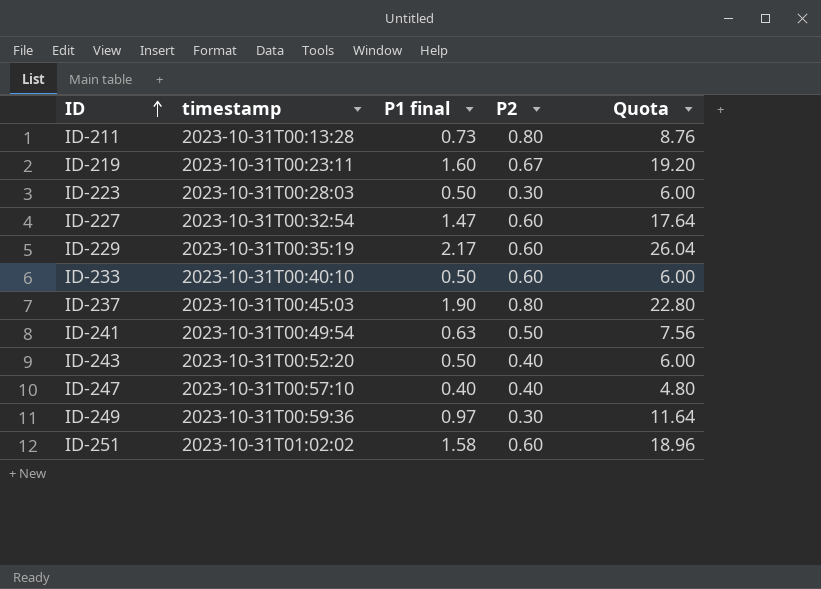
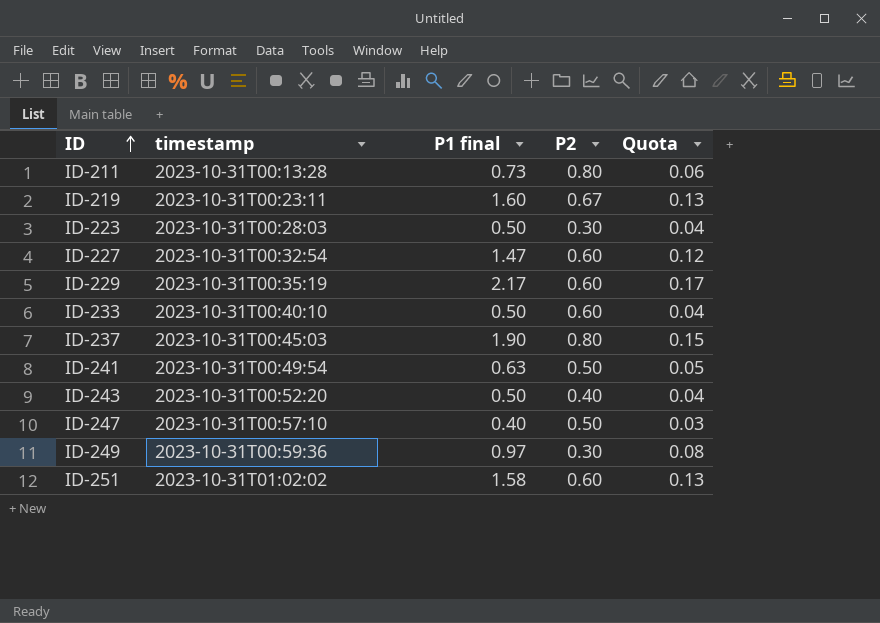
column Quota | formula: [P1 final] * 12 -> [P1 final] * 0.08
ID-247 | P2: 0.40 -> 0.50

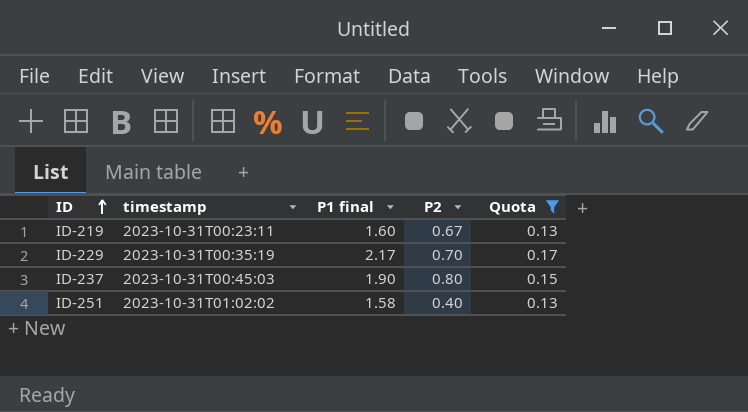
filter: none -> Quota >= 0.13
ID-229 | P2: 0.60 -> 0.70
ID-251 | P2: 0.60 -> 0.40

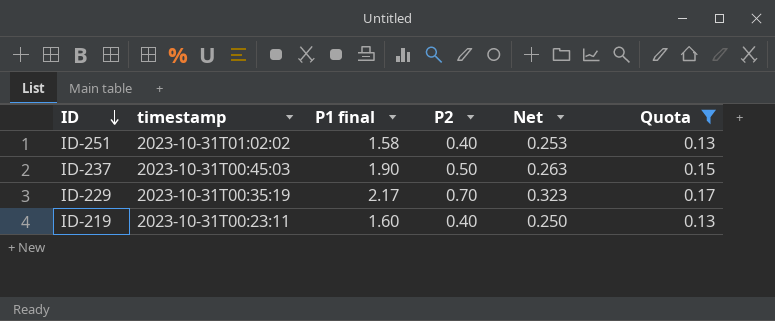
row order: ID ascending -> ID descending
column Net | formula: none -> [P2] / [P1 final]
ID-237 | P2: 0.80 -> 0.50
ID-219 | P2: 0.67 -> 0.40

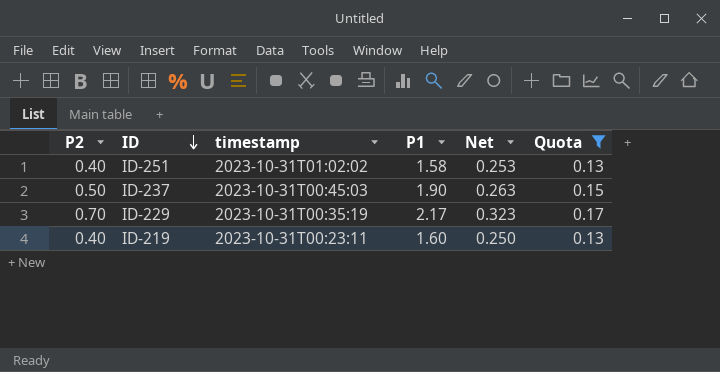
column P2 | position: 4 -> 1
column name: P1 final -> P1

